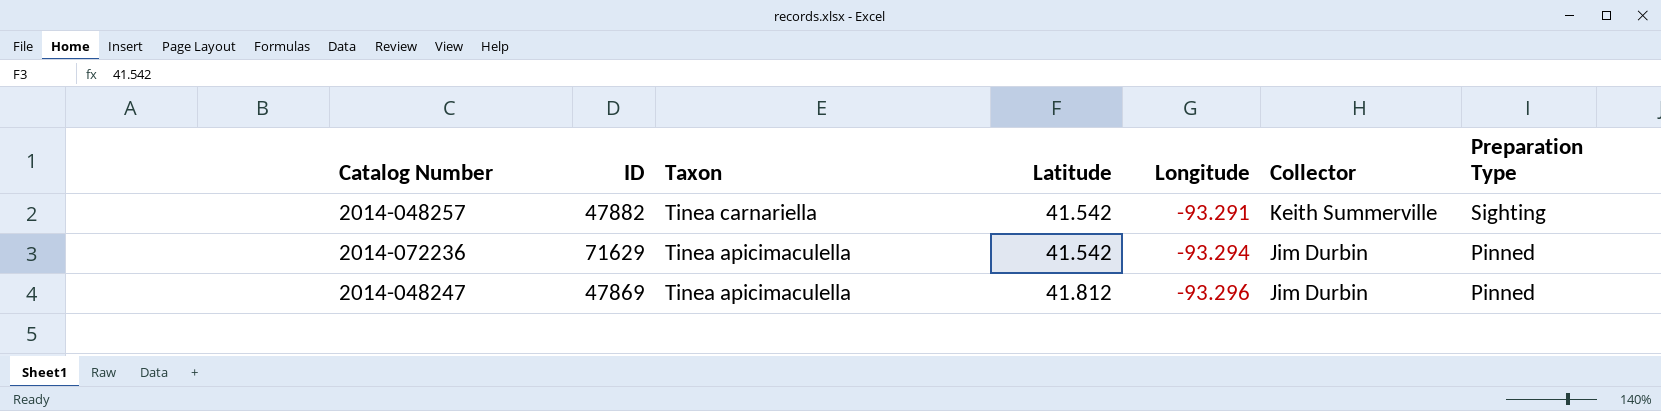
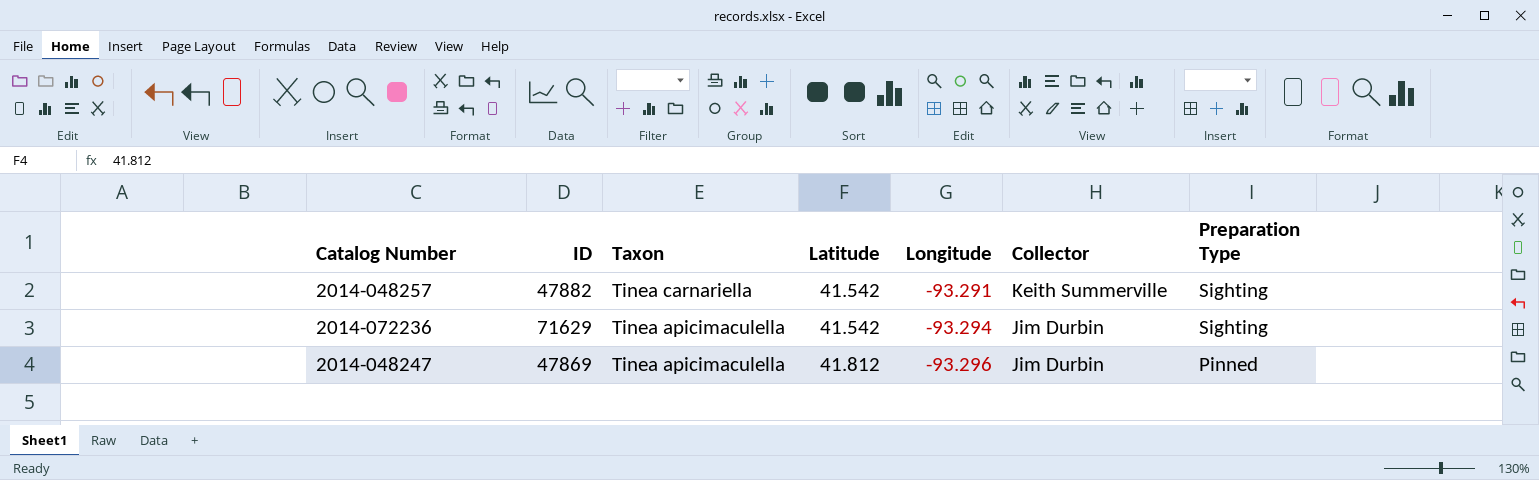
2014-072236 | Preparation Type: Pinned -> Sighting

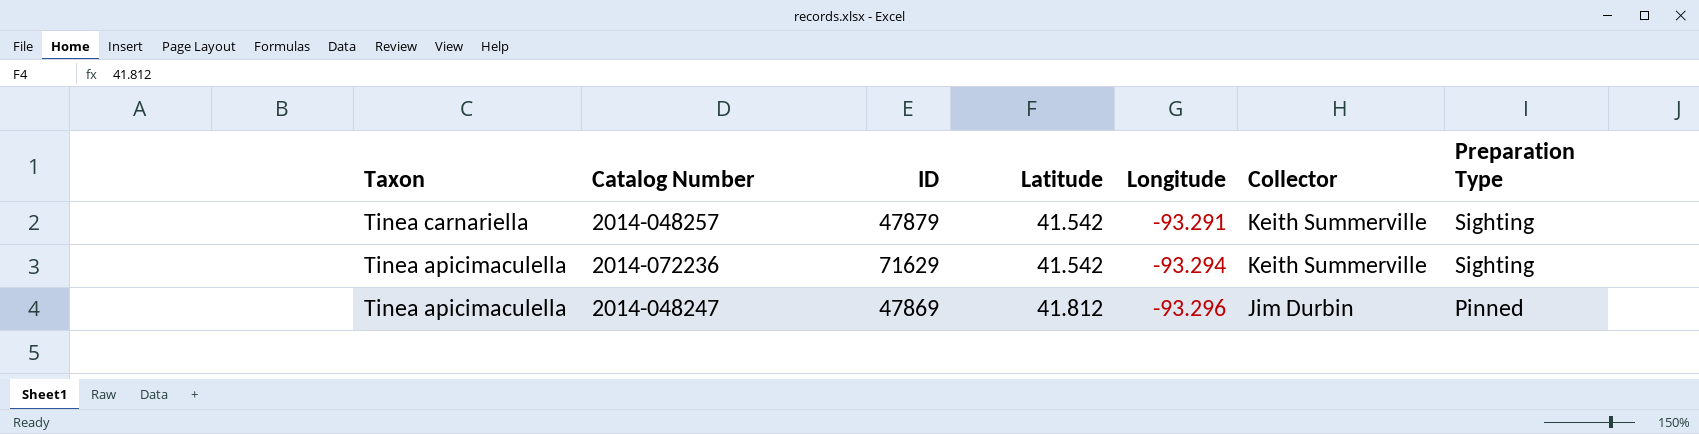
column Taxon | position: 3 -> 1
2014-048257 | ID: 47882 -> 47879
2014-072236 | Collector: Jim Durbin -> Keith Summerville

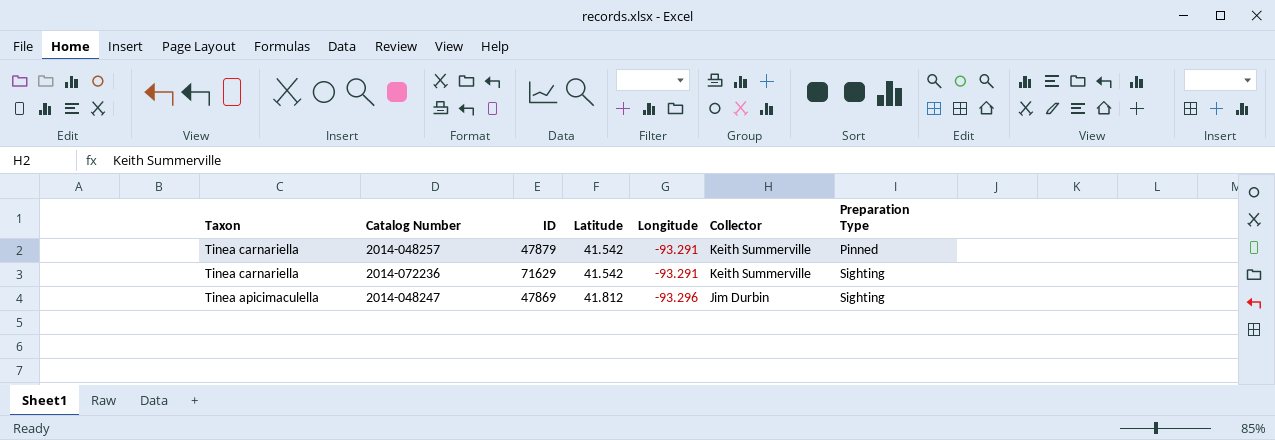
2014-048257 | Preparation Type: Sighting -> Pinned
2014-072236 | Taxon: Tinea apicimaculella -> Tinea carnariella
2014-072236 | Longitude: -93.294 -> -93.291
2014-048247 | Preparation Type: Pinned -> Sighting

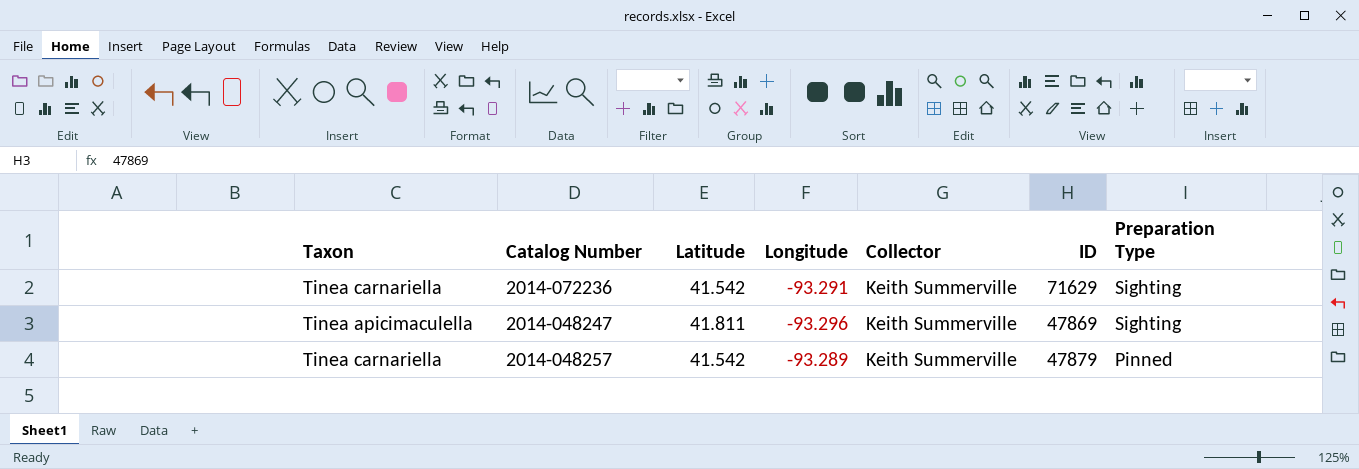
row order: Taxon descending -> Preparation Type descending
column ID | position: 3 -> 6
2014-048247 | Latitude: 41.812 -> 41.811
2014-048247 | Collector: Jim Durbin -> Keith Summerville
2014-048257 | Longitude: -93.291 -> -93.289

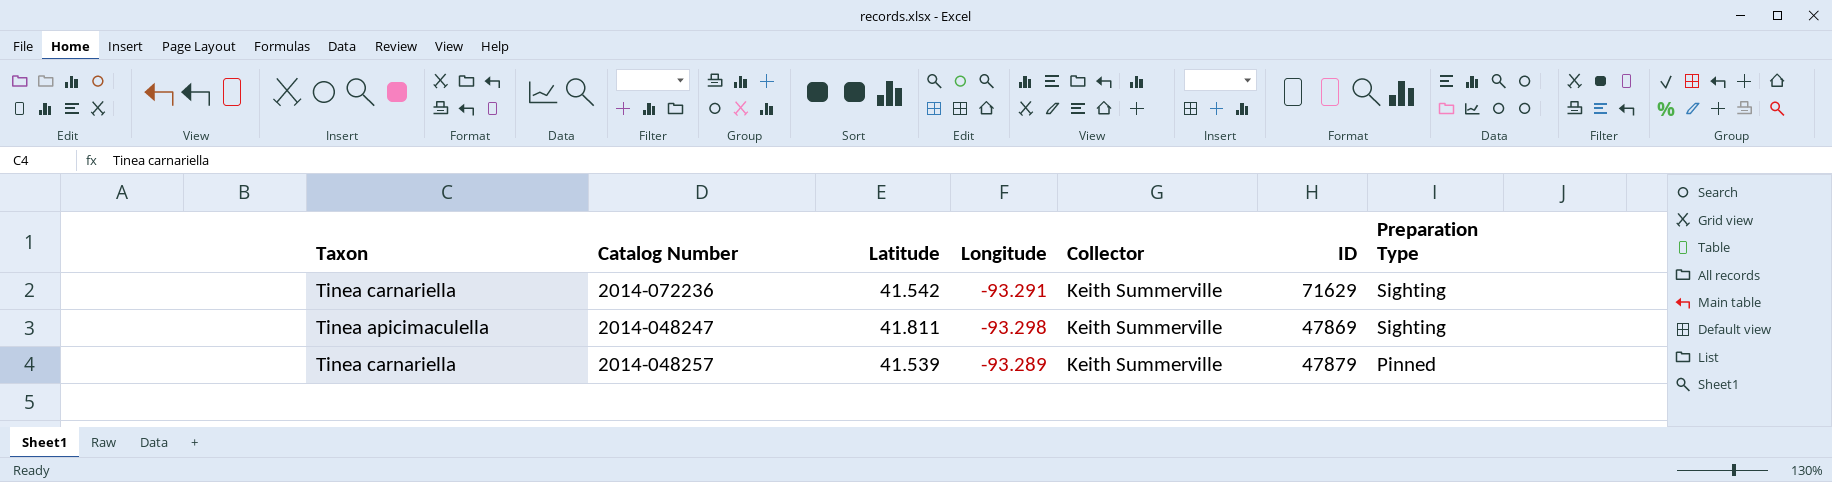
2014-048247 | Longitude: -93.296 -> -93.298
2014-048257 | Latitude: 41.542 -> 41.539

